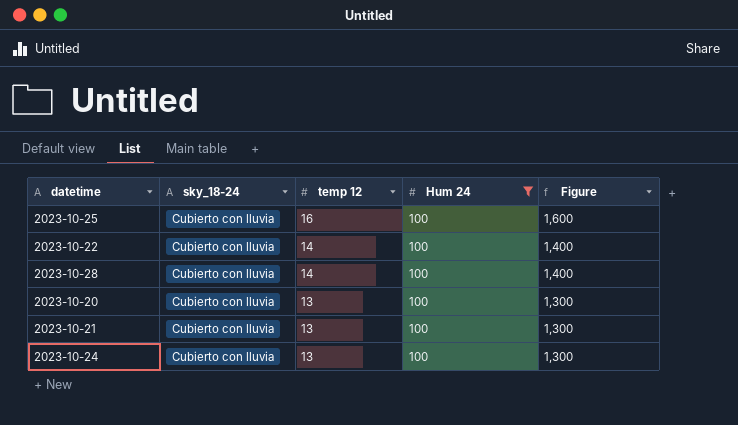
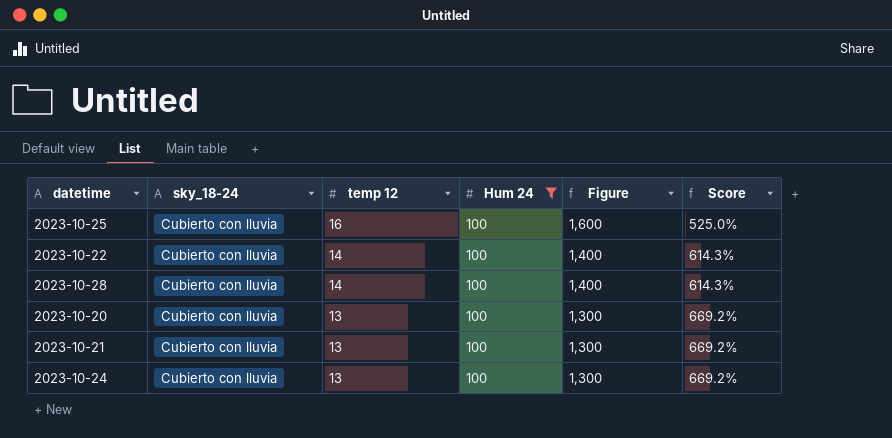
column Score | formula: none -> ([Hum 24] - [temp 12]) / [temp 12]

